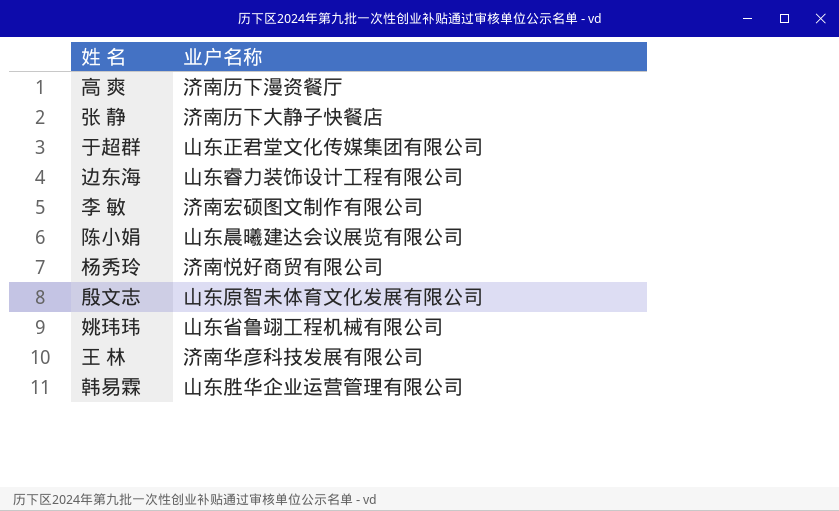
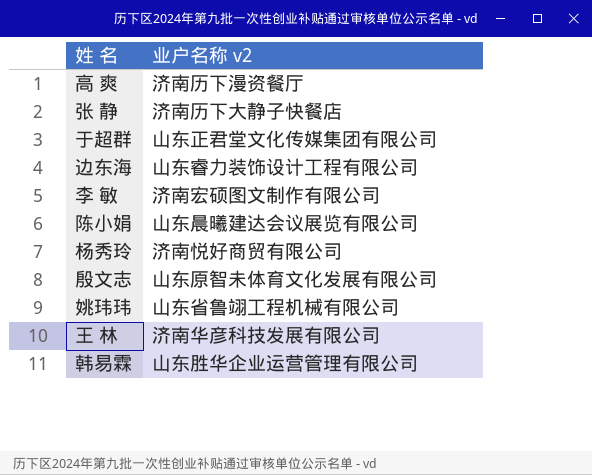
column name: 业户名称 -> 业户名称 v2

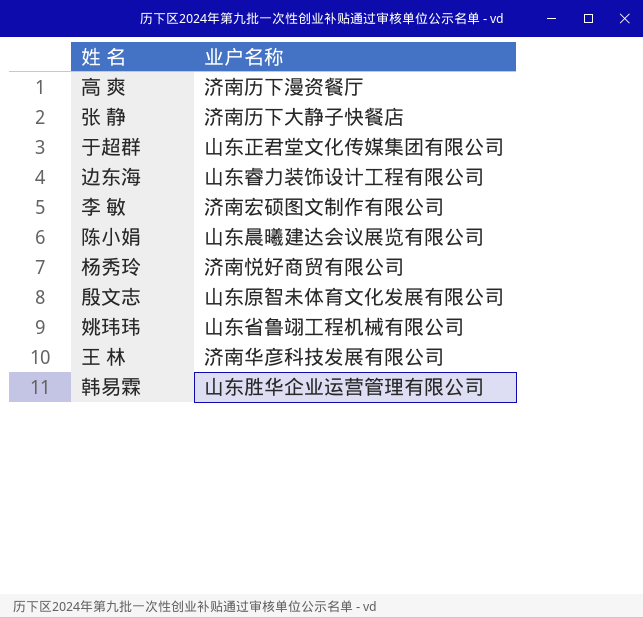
column name: 业户名称 v2 -> 业户名称

